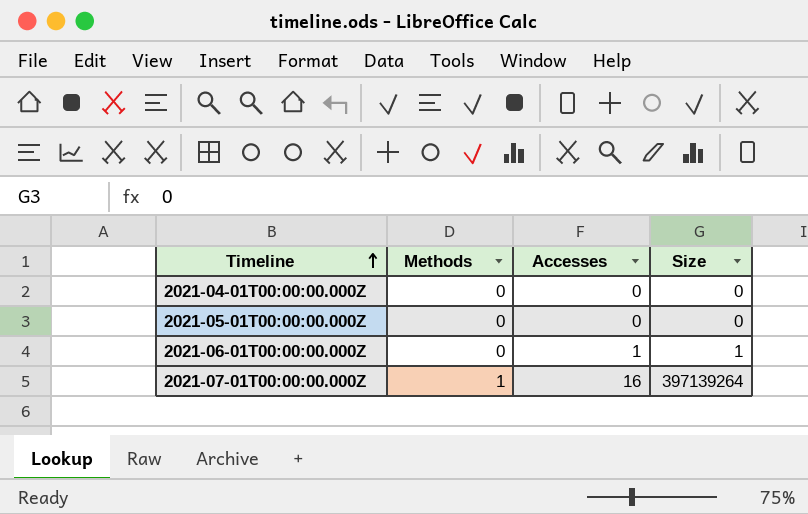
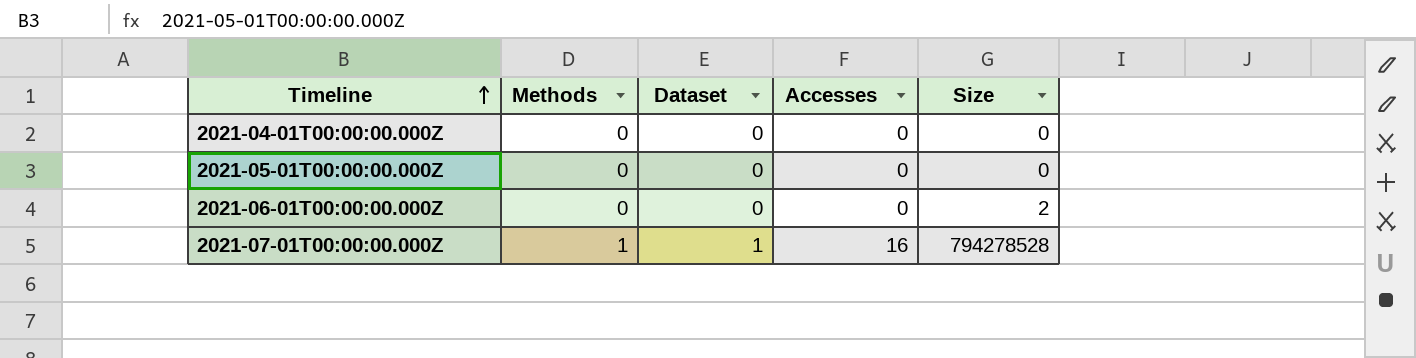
column Dataset | position: none -> 3
2021-06-01T00:00:00.000Z | Accesses: 1 -> 0
2021-06-01T00:00:00.000Z | Size: 1 -> 2
2021-07-01T00:00:00.000Z | Size: 397139264 -> 794278528

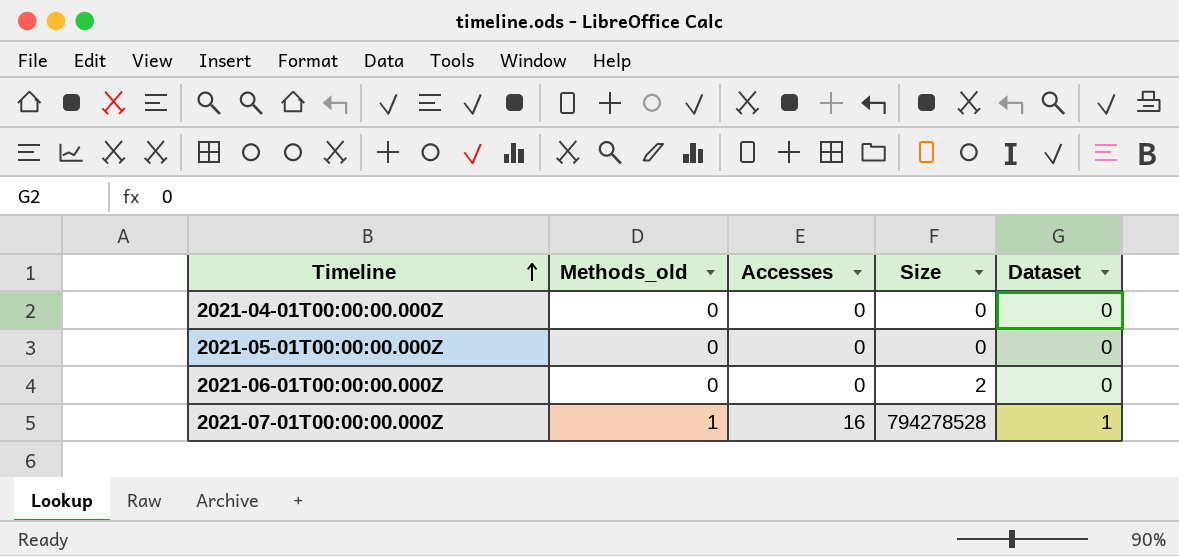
column name: Methods -> Methods_old
column Dataset | position: 3 -> 5

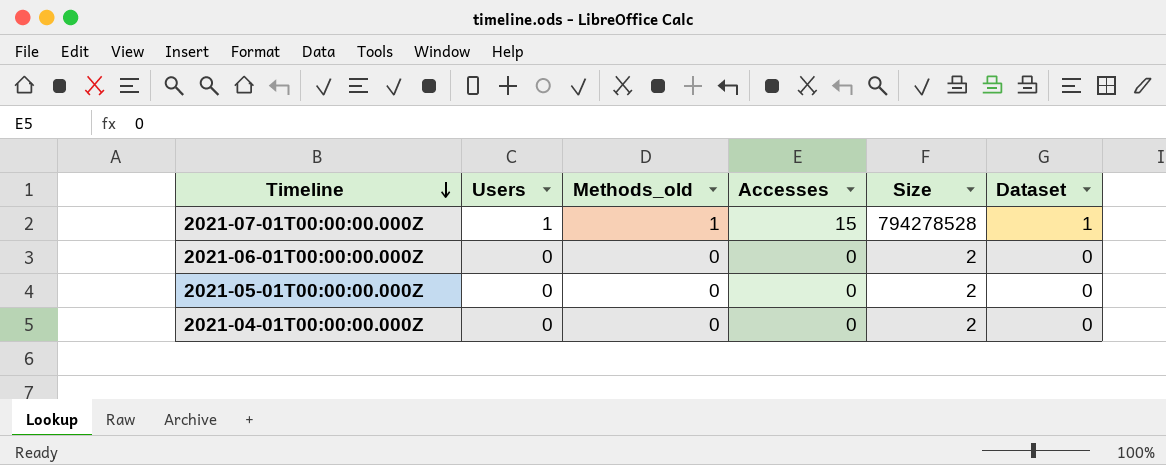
row order: Timeline ascending -> Timeline descending
column Users | position: none -> 2
2021-07-01T00:00:00.000Z | Accesses: 16 -> 15
2021-05-01T00:00:00.000Z | Size: 0 -> 2
2021-04-01T00:00:00.000Z | Size: 0 -> 2

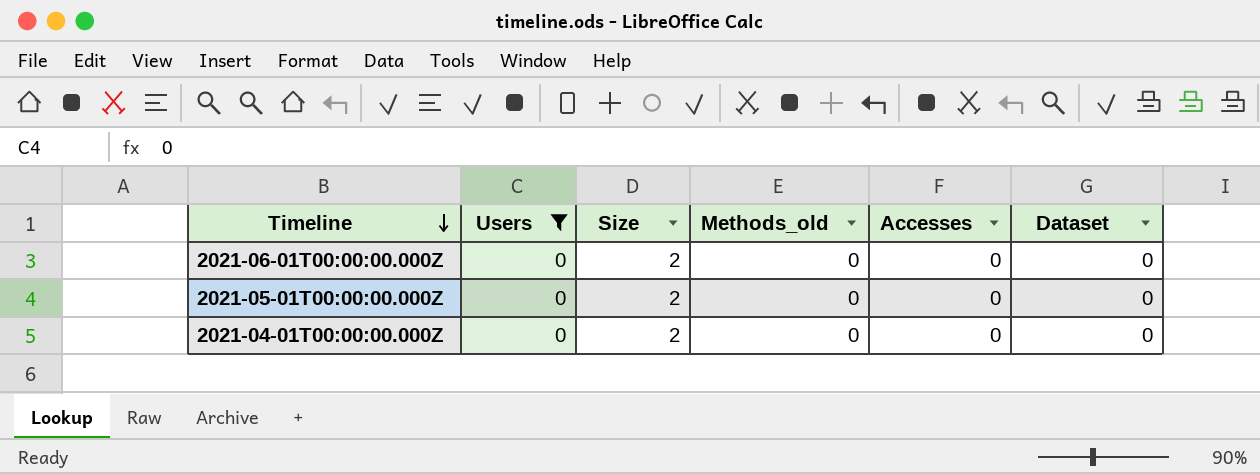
filter: none -> Users = 0
column Size | position: 5 -> 3

